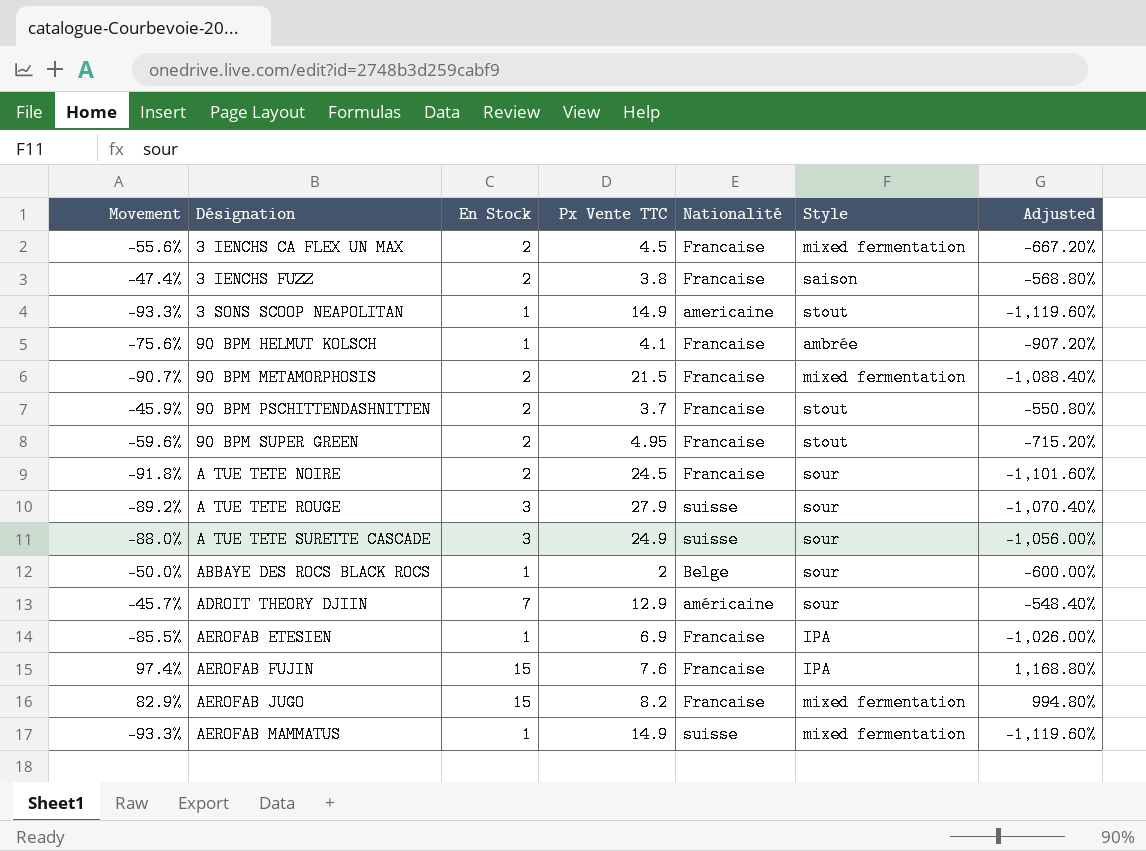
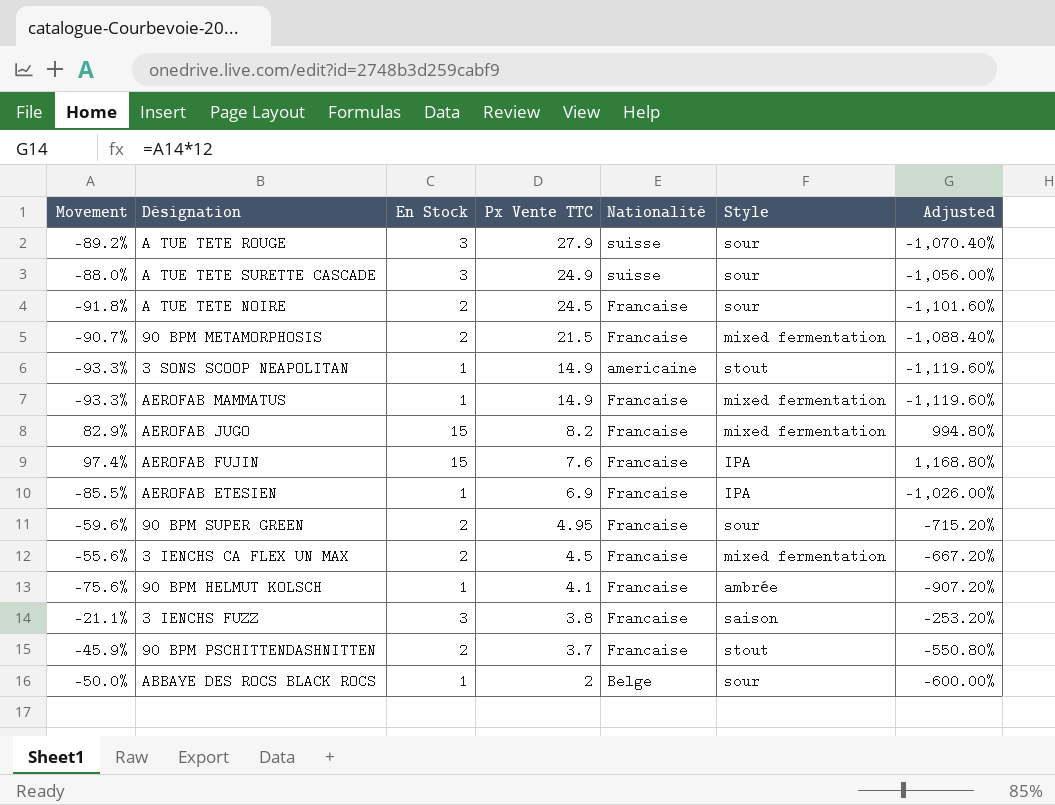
row order: Désignation ascending -> Px Vente TTC descending
row ADROIT THEORY DJIIN: -45.7% | 7 | 12.9 | américaine | sour | -548.40% -> none
AEROFAB MAMMATUS | Nationalité: suisse -> Francaise
90 BPM SUPER GREEN | Style: stout -> sour
3 IENCHS FUZZ | Movement: -47.4% -> -21.1%
3 IENCHS FUZZ | En Stock: 2 -> 3
3 IENCHS FUZZ | Adjusted: -568.80% -> -253.20%

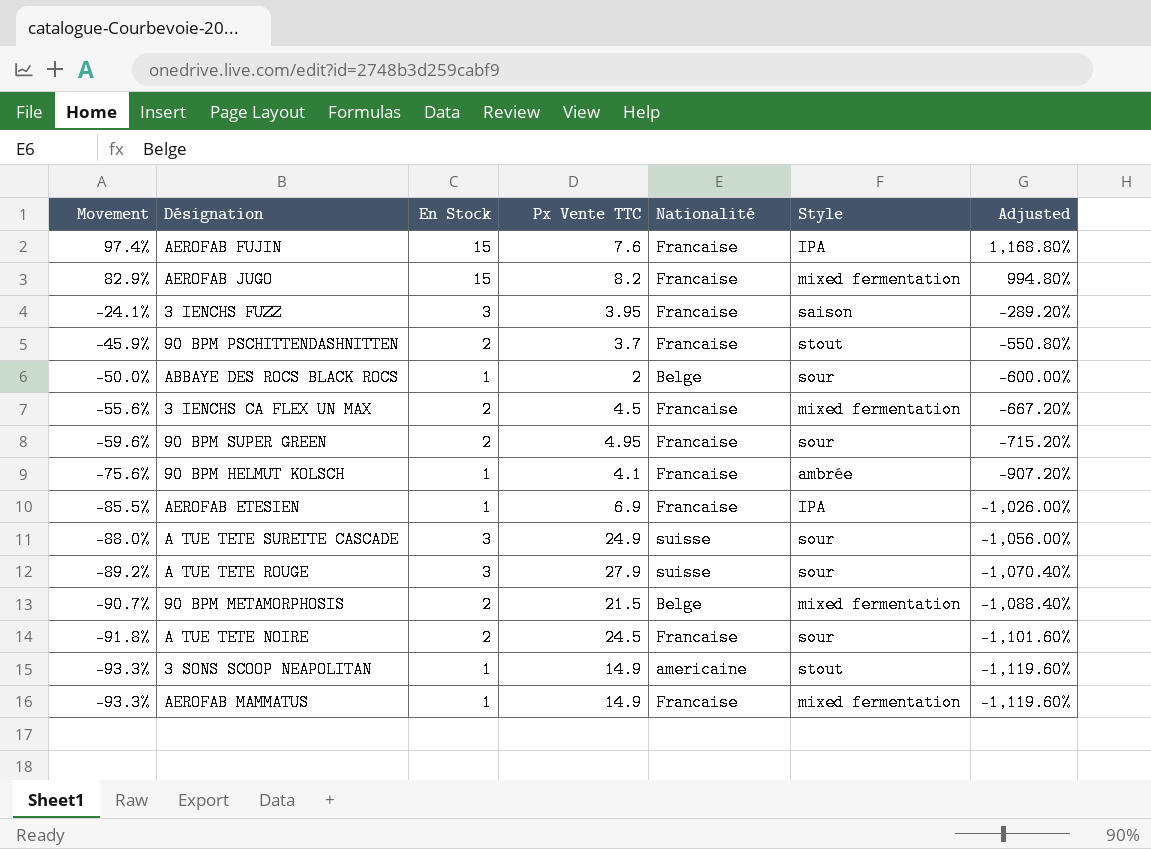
row order: Px Vente TTC descending -> Movement descending
3 IENCHS FUZZ | Movement: -21.1% -> -24.1%
3 IENCHS FUZZ | Px Vente TTC: 3.8 -> 3.95
3 IENCHS FUZZ | Adjusted: -253.20% -> -289.20%
90 BPM METAMORPHOSIS | Nationalité: Francaise -> Belge

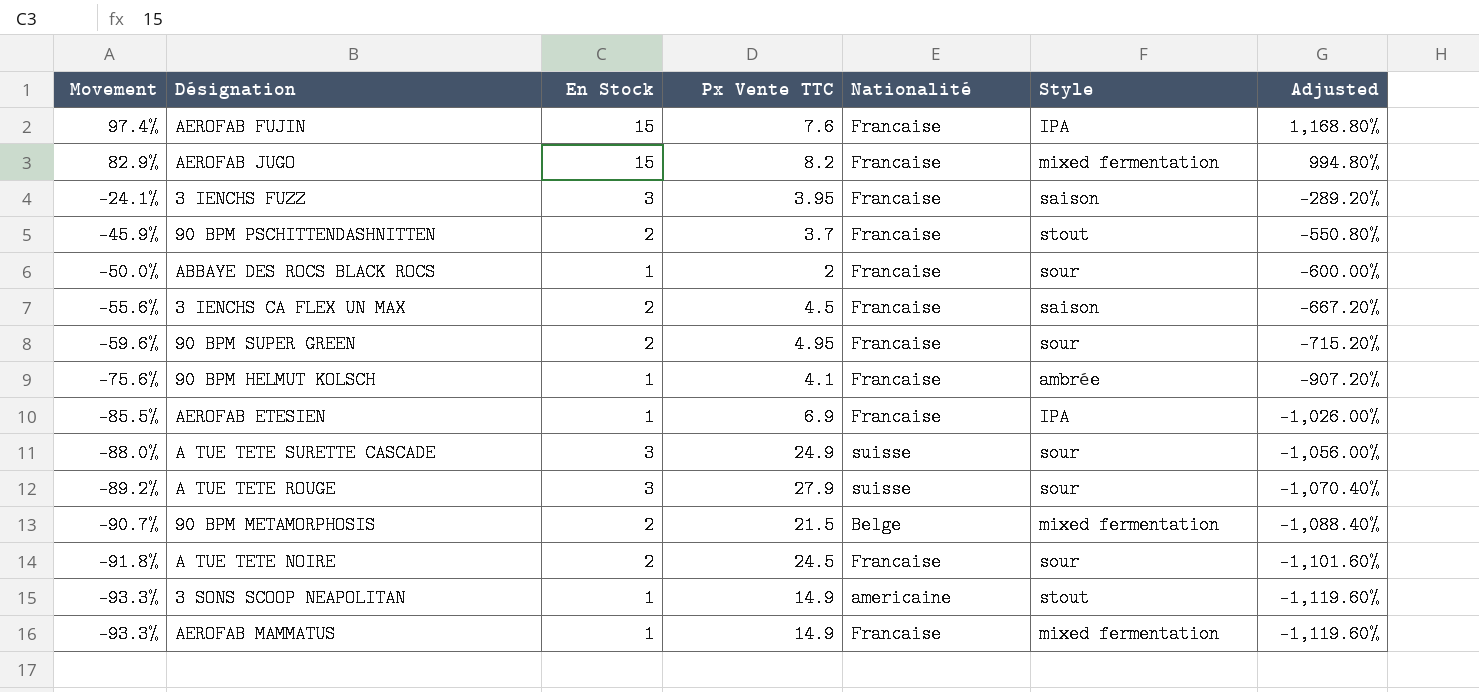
ABBAYE DES ROCS BLACK ROCS | Nationalité: Belge -> Francaise
3 IENCHS CA FLEX UN MAX | Style: mixed fermentation -> saison

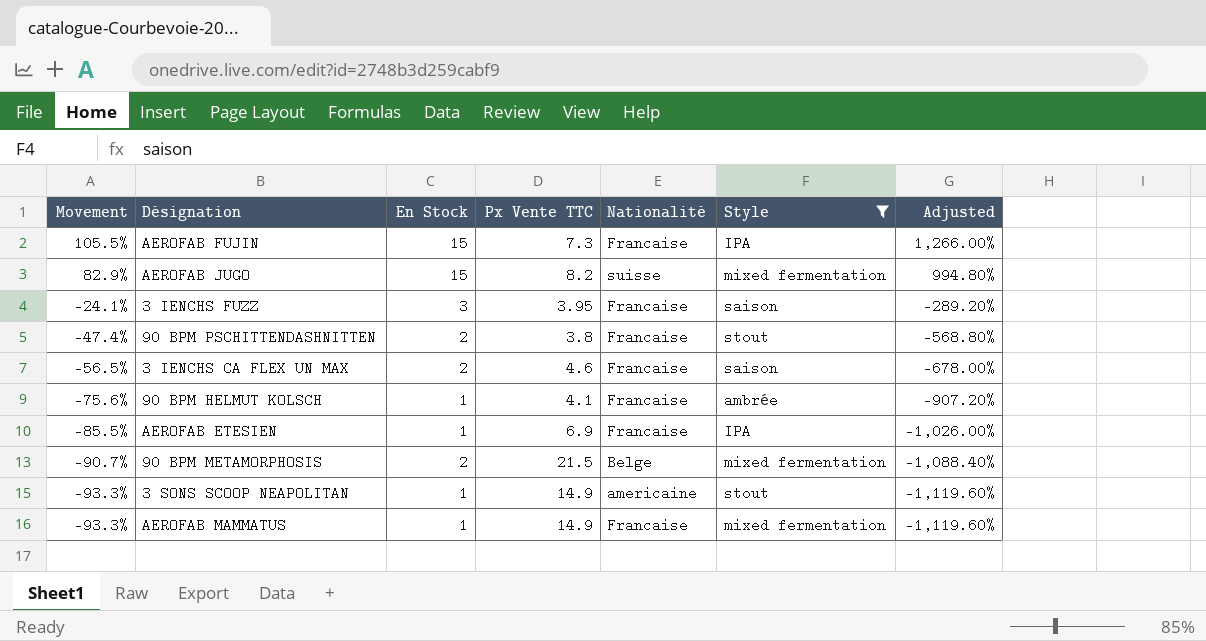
filter: none -> Style != sour
AEROFAB FUJIN | Movement: 97.4% -> 105.5%
AEROFAB FUJIN | Px Vente TTC: 7.6 -> 7.3
AEROFAB FUJIN | Adjusted: 1,168.80% -> 1,266.00%
AEROFAB JUGO | Nationalité: Francaise -> suisse
90 BPM PSCHITTENDASHNITTEN | Movement: -45.9% -> -47.4%
90 BPM PSCHITTENDASHNITTEN | Px Vente TTC: 3.7 -> 3.8
90 BPM PSCHITTENDASHNITTEN | Adjusted: -550.80% -> -568.80%
3 IENCHS CA FLEX UN MAX | Movement: -55.6% -> -56.5%
3 IENCHS CA FLEX UN MAX | Px Vente TTC: 4.5 -> 4.6
3 IENCHS CA FLEX UN MAX | Adjusted: -667.20% -> -678.00%

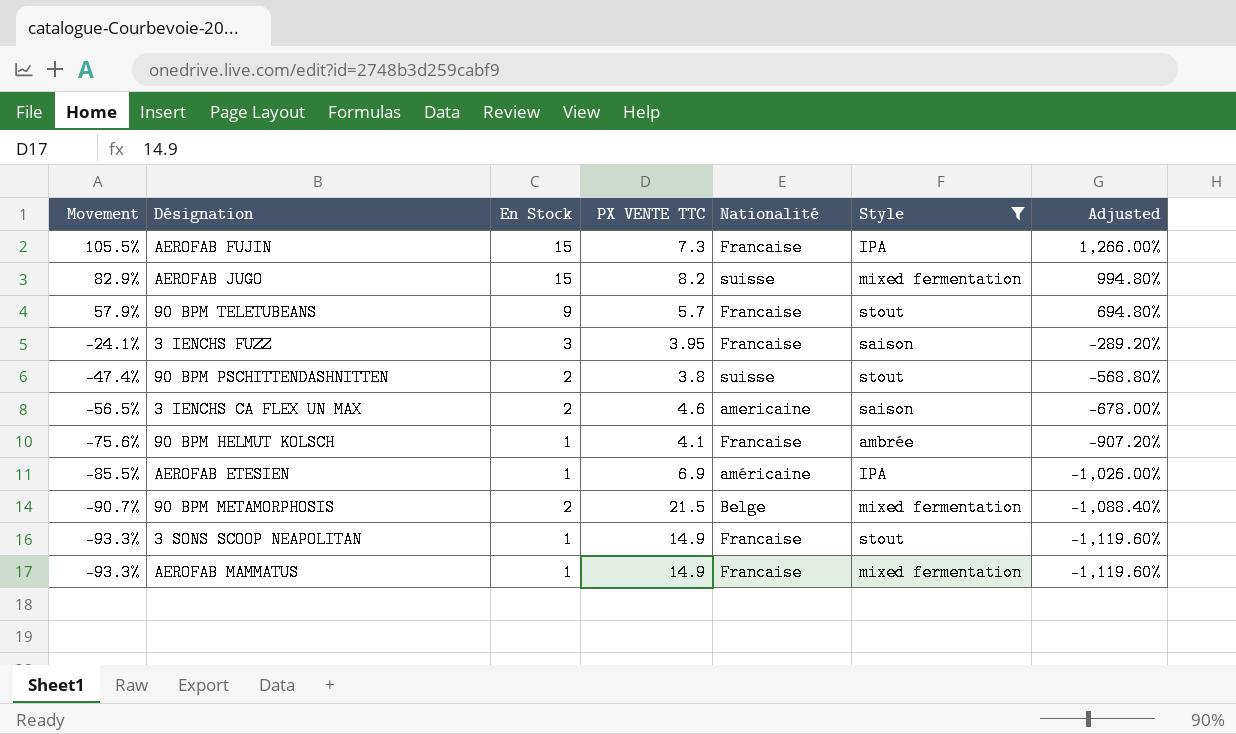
column name: Px Vente TTC -> PX VENTE TTC
row 90 BPM TELETUBEANS: none -> 57.9% | 9 | 5.7 | Francaise | stout | 694.80%
90 BPM PSCHITTENDASHNITTEN | Nationalité: Francaise -> suisse
3 IENCHS CA FLEX UN MAX | Nationalité: Francaise -> americaine
AEROFAB ETESIEN | Nationalité: Francaise -> américaine
3 SONS SCOOP NEAPOLITAN | Nationalité: americaine -> Francaise

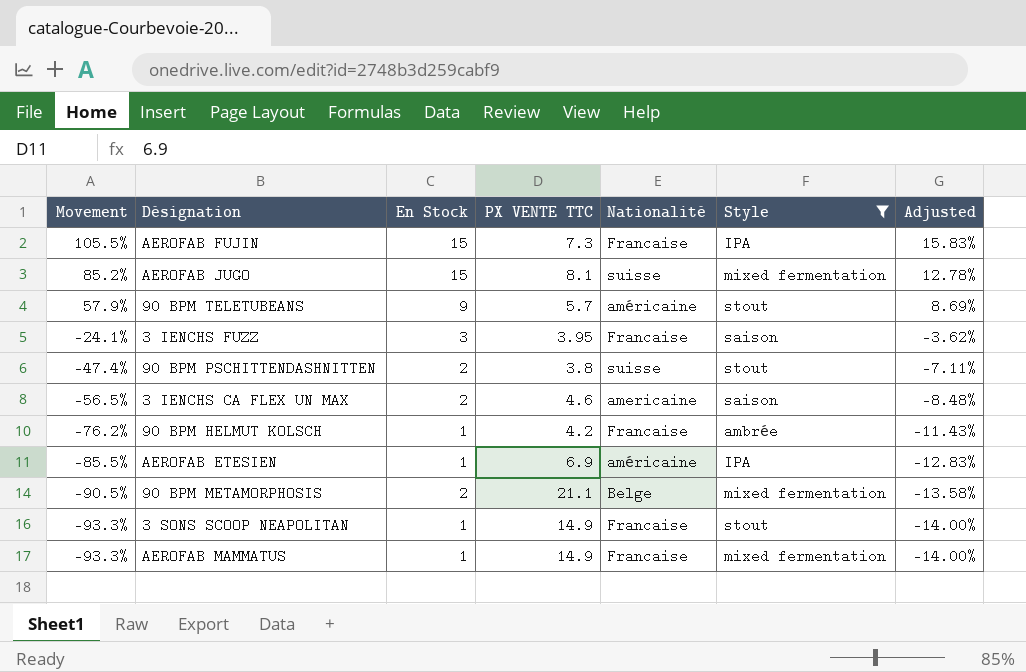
column Adjusted | formula: [Movement] * 12 -> [Movement] * 0.15
AEROFAB JUGO | Movement: 82.9% -> 85.2%
AEROFAB JUGO | PX VENTE TTC: 8.2 -> 8.1
90 BPM TELETUBEANS | Nationalité: Francaise -> américaine
90 BPM HELMUT KOLSCH | Movement: -75.6% -> -76.2%
90 BPM HELMUT KOLSCH | PX VENTE TTC: 4.1 -> 4.2
90 BPM METAMORPHOSIS | Movement: -90.7% -> -90.5%
90 BPM METAMORPHOSIS | PX VENTE TTC: 21.5 -> 21.1

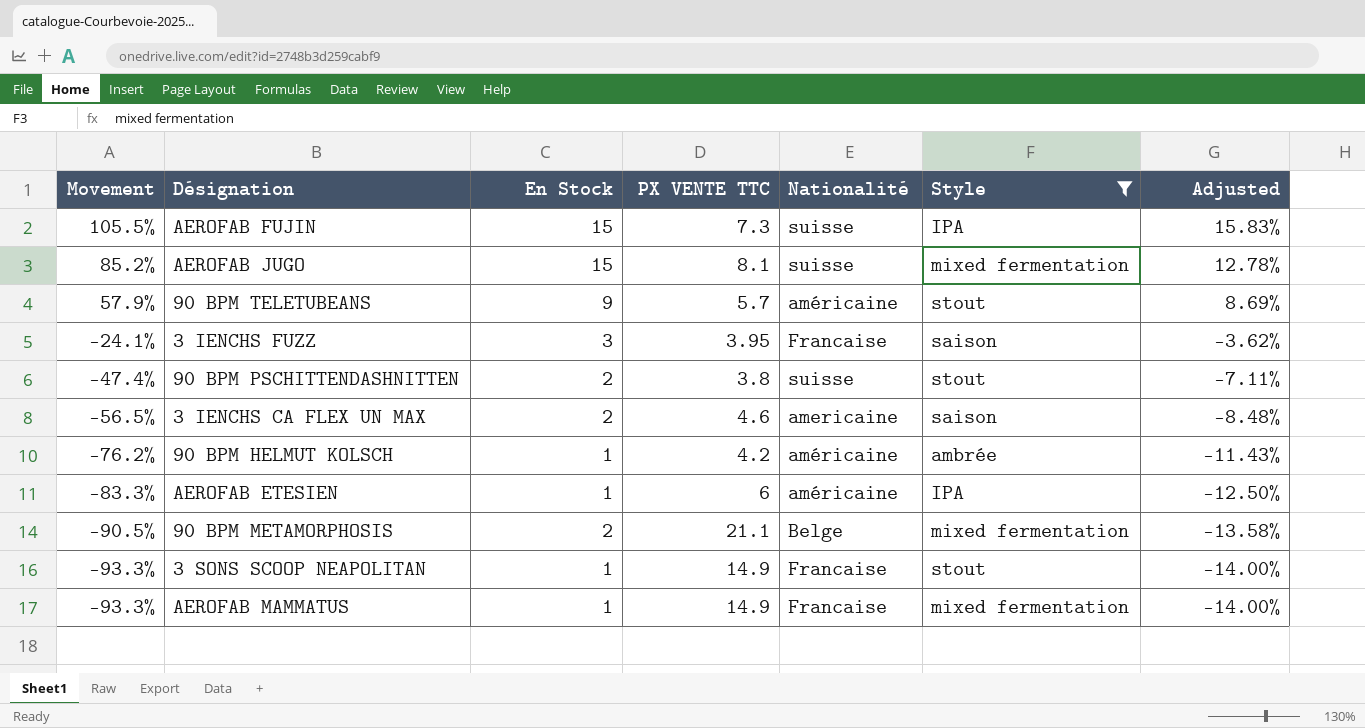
AEROFAB FUJIN | Nationalité: Francaise -> suisse
90 BPM HELMUT KOLSCH | Nationalité: Francaise -> américaine
AEROFAB ETESIEN | Movement: -85.5% -> -83.3%
AEROFAB ETESIEN | PX VENTE TTC: 6.9 -> 6
AEROFAB ETESIEN | Adjusted: -12.83% -> -12.50%

